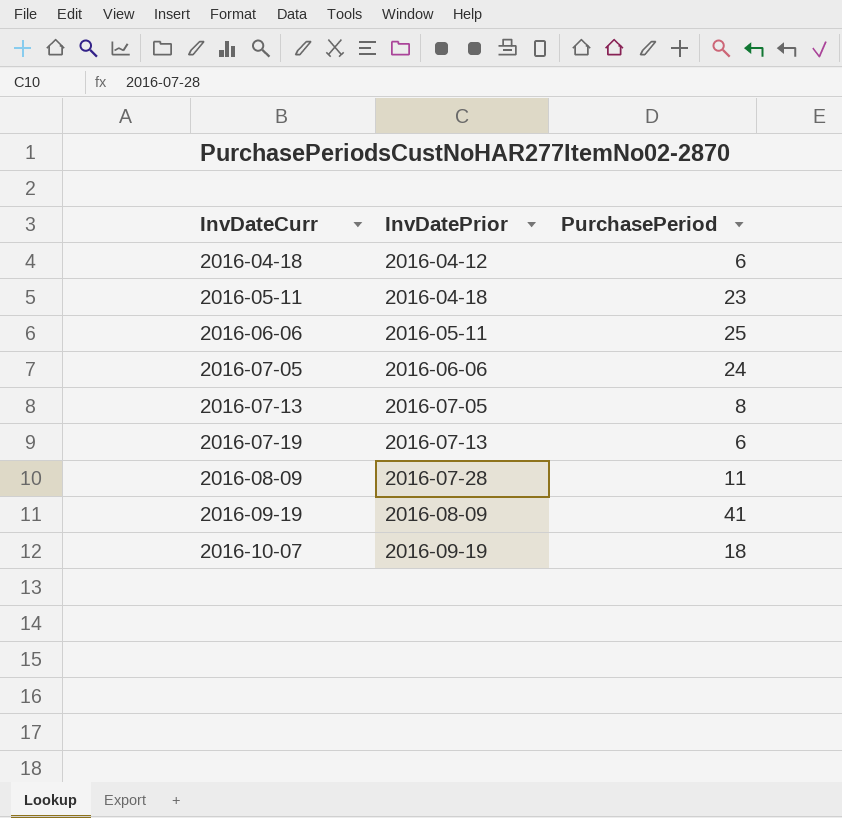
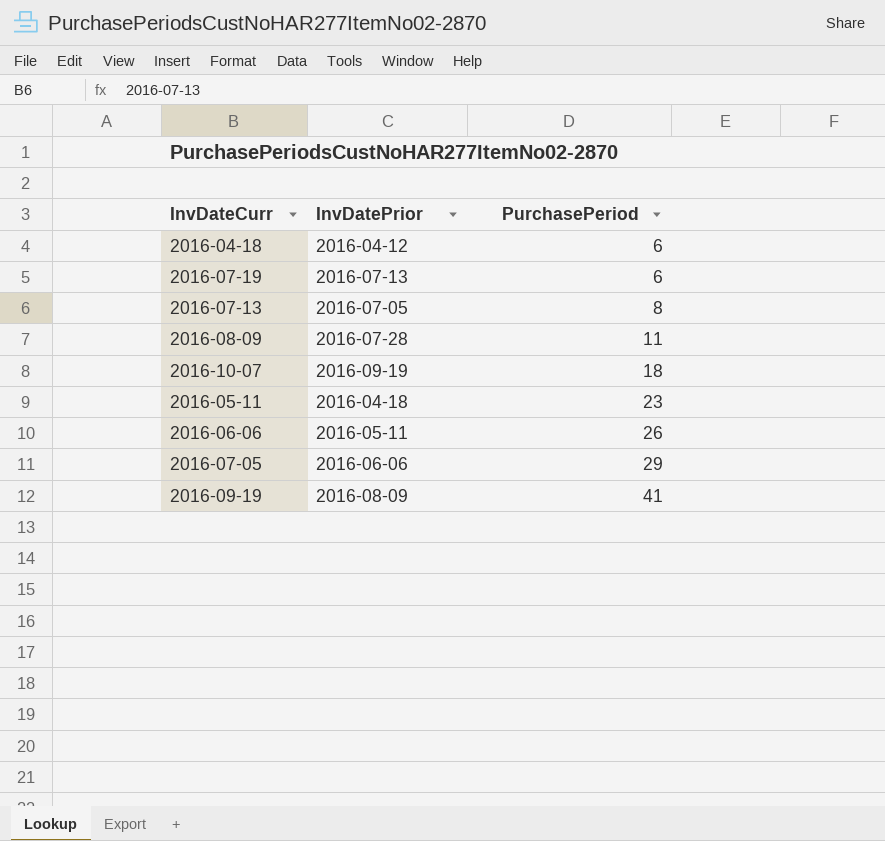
row order: InvDateCurr ascending -> PurchasePeriod ascending
2016-06-06 | PurchasePeriod: 25 -> 26
2016-07-05 | PurchasePeriod: 24 -> 29

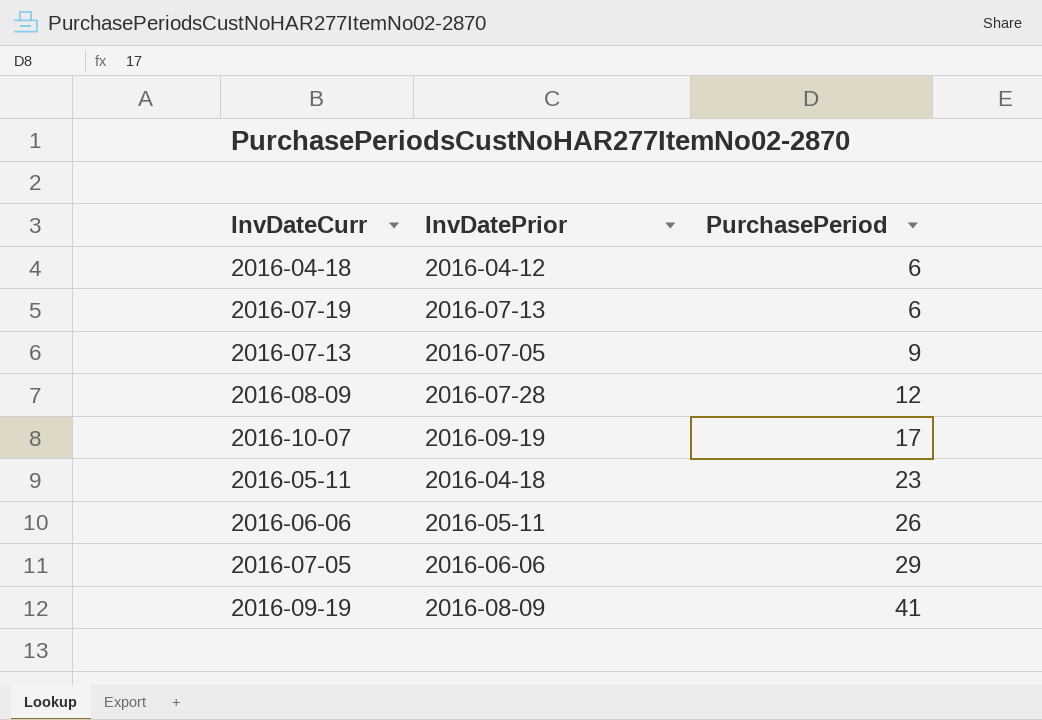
2016-07-13 | PurchasePeriod: 8 -> 9
2016-08-09 | PurchasePeriod: 11 -> 12
2016-10-07 | PurchasePeriod: 18 -> 17

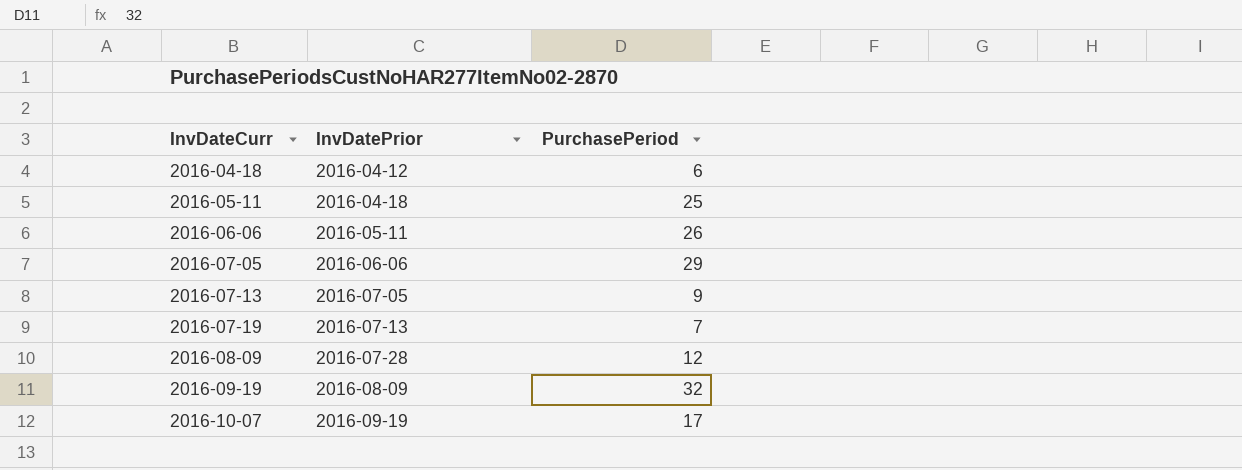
row order: PurchasePeriod ascending -> InvDateCurr ascending
2016-05-11 | PurchasePeriod: 23 -> 25
2016-07-19 | PurchasePeriod: 6 -> 7
2016-09-19 | PurchasePeriod: 41 -> 32

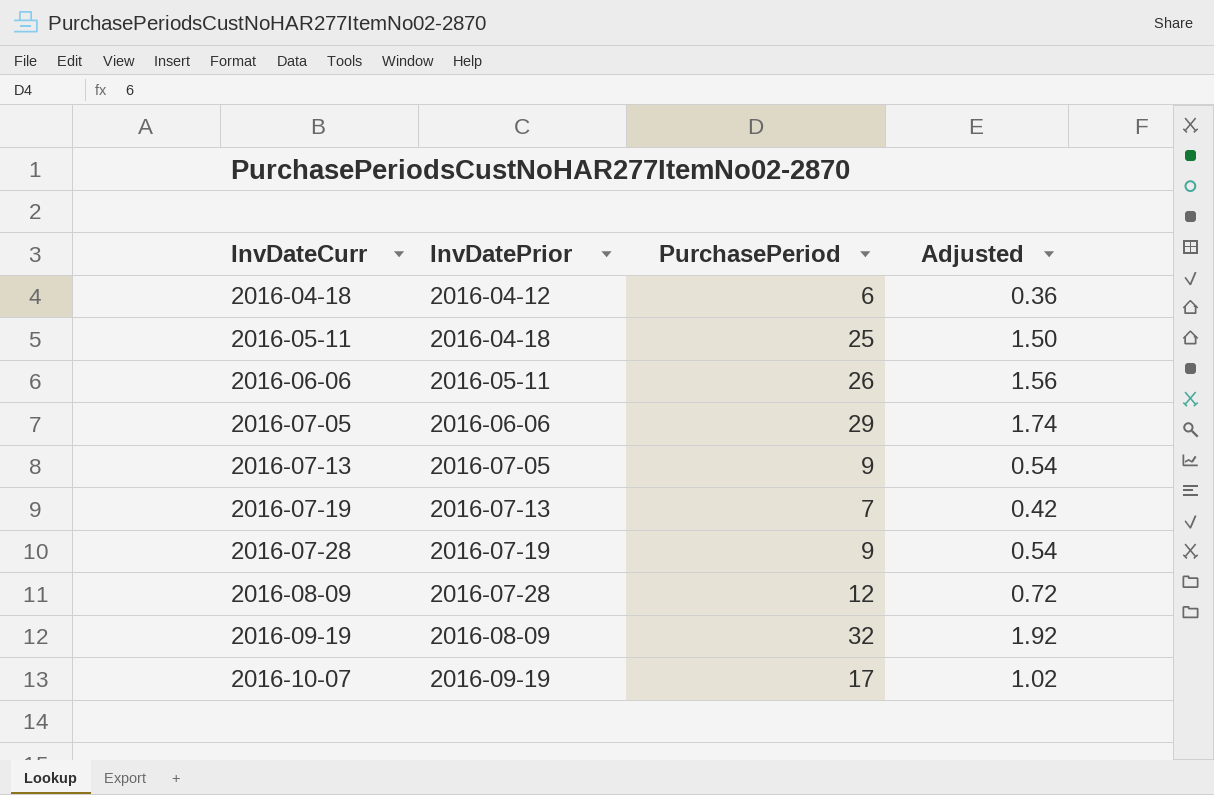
column Adjusted | formula: none -> [PurchasePeriod] * 0.06
row 2016-07-28: none -> 2016-07-19 | 9 | 0.54

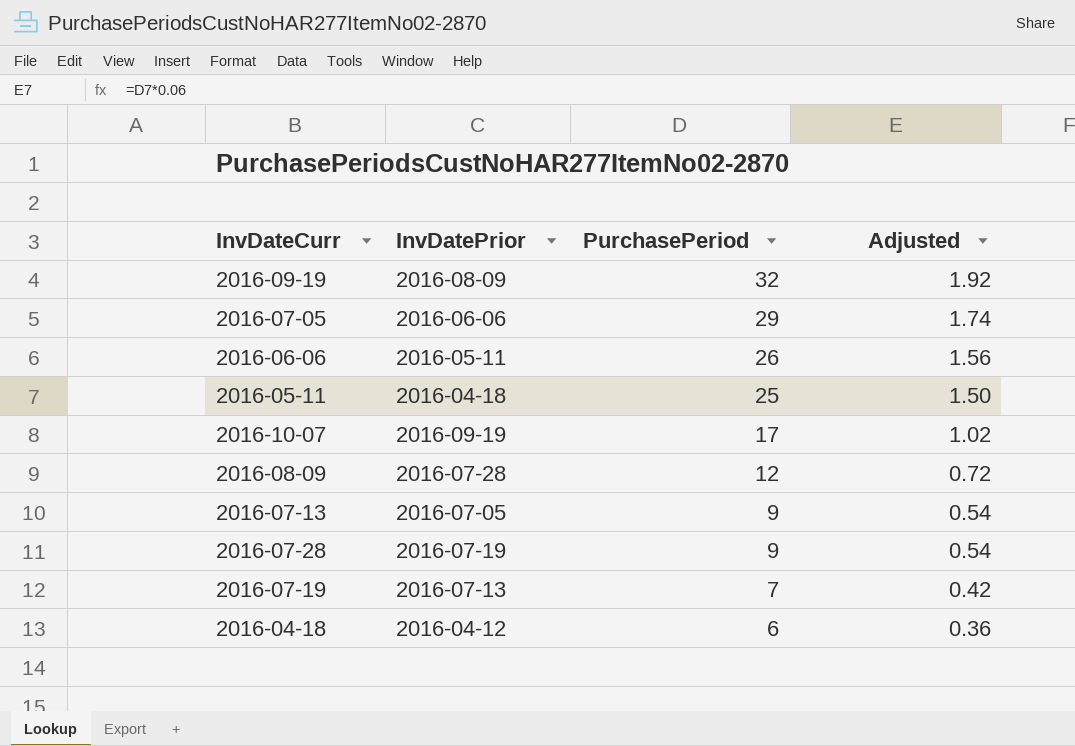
row order: InvDateCurr ascending -> PurchasePeriod descending

